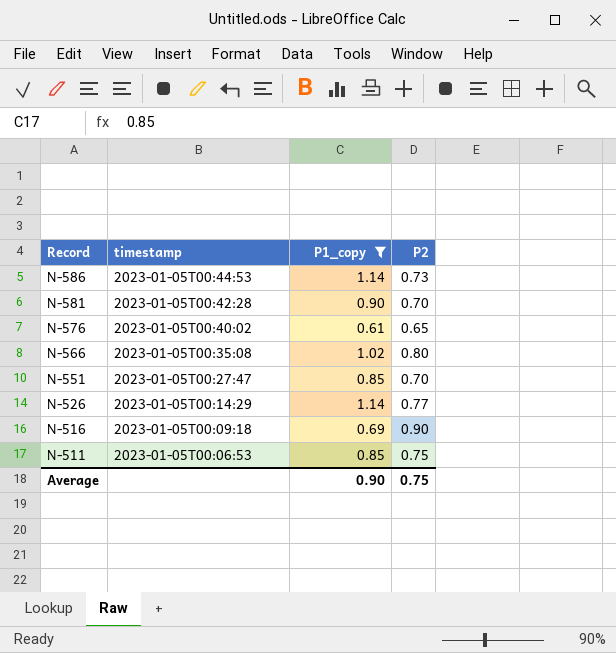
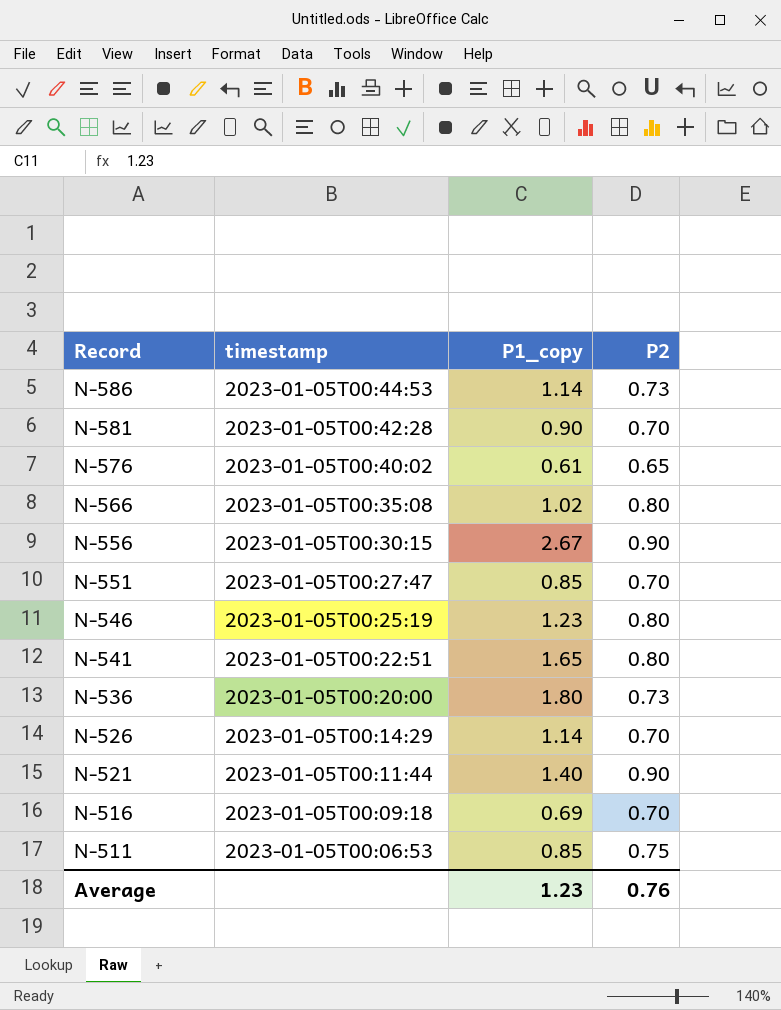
filter: P1_copy <= 1.14 -> none
N-526 | P2: 0.77 -> 0.70
N-516 | P2: 0.90 -> 0.70
Average | P1_copy: 0.90 -> 1.23
Average | P2: 0.75 -> 0.76

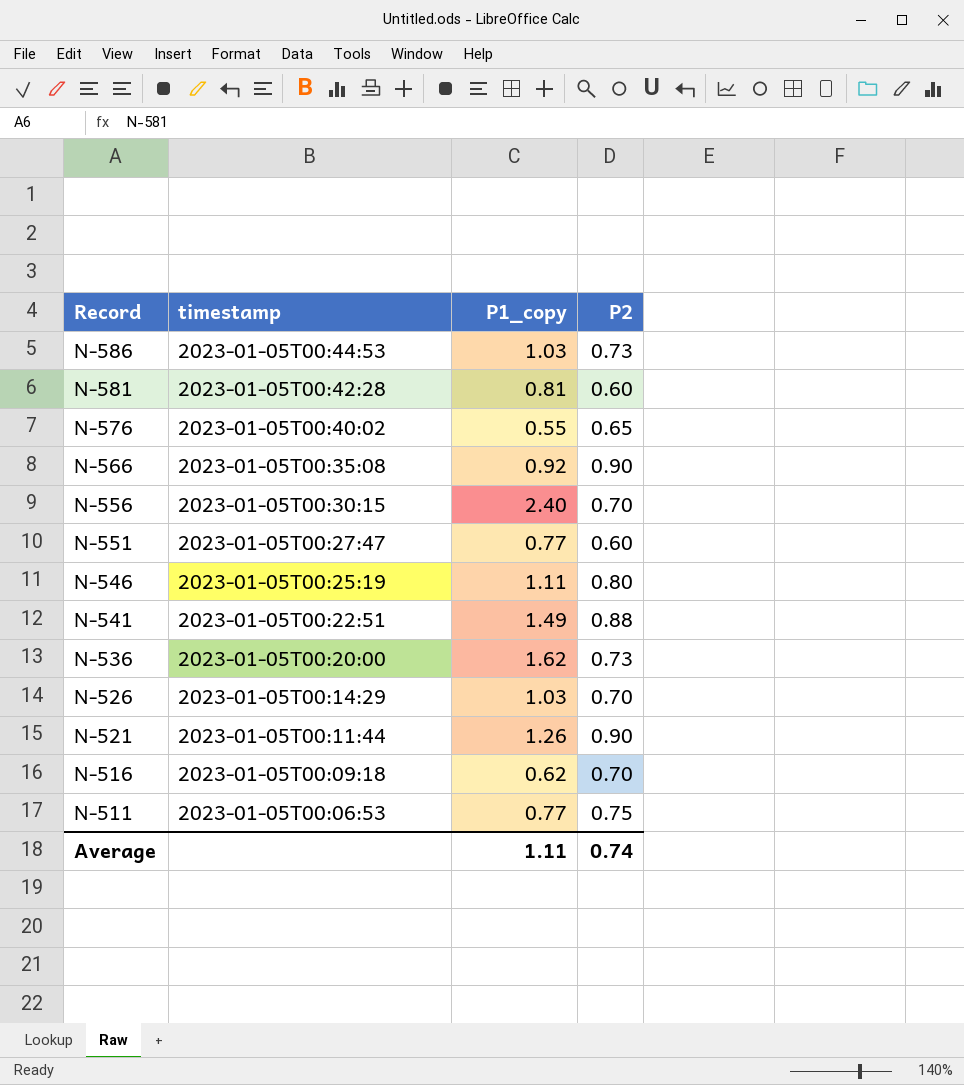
N-586 | P1_copy: 1.14 -> 1.03
N-581 | P1_copy: 0.90 -> 0.81
N-581 | P2: 0.70 -> 0.60
N-576 | P1_copy: 0.61 -> 0.55
N-566 | P1_copy: 1.02 -> 0.92
N-566 | P2: 0.80 -> 0.90
N-556 | P1_copy: 2.67 -> 2.40
N-556 | P2: 0.90 -> 0.70
N-551 | P1_copy: 0.85 -> 0.77
N-551 | P2: 0.70 -> 0.60
N-546 | P1_copy: 1.23 -> 1.11
N-541 | P1_copy: 1.65 -> 1.49
N-541 | P2: 0.80 -> 0.88
N-536 | P1_copy: 1.80 -> 1.62
N-526 | P1_copy: 1.14 -> 1.03
N-521 | P1_copy: 1.40 -> 1.26
N-516 | P1_copy: 0.69 -> 0.62
N-511 | P1_copy: 0.85 -> 0.77
Average | P1_copy: 1.23 -> 1.11
Average | P2: 0.76 -> 0.74

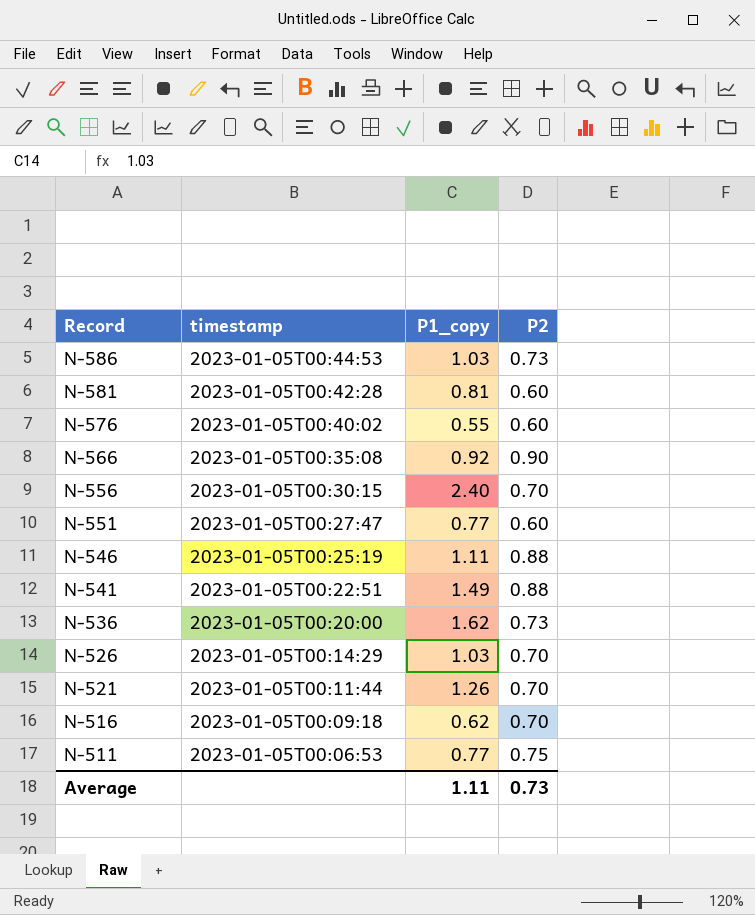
N-576 | P2: 0.65 -> 0.60
N-546 | P2: 0.80 -> 0.88
N-521 | P2: 0.90 -> 0.70
Average | P2: 0.74 -> 0.73

